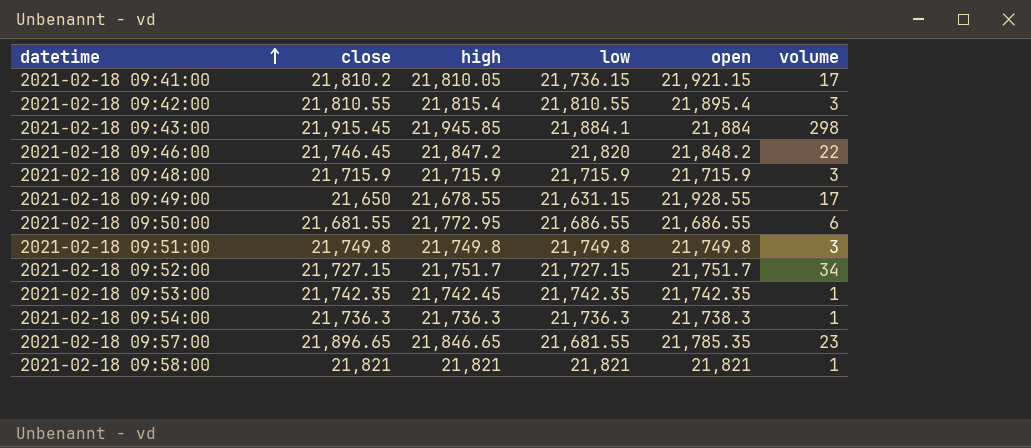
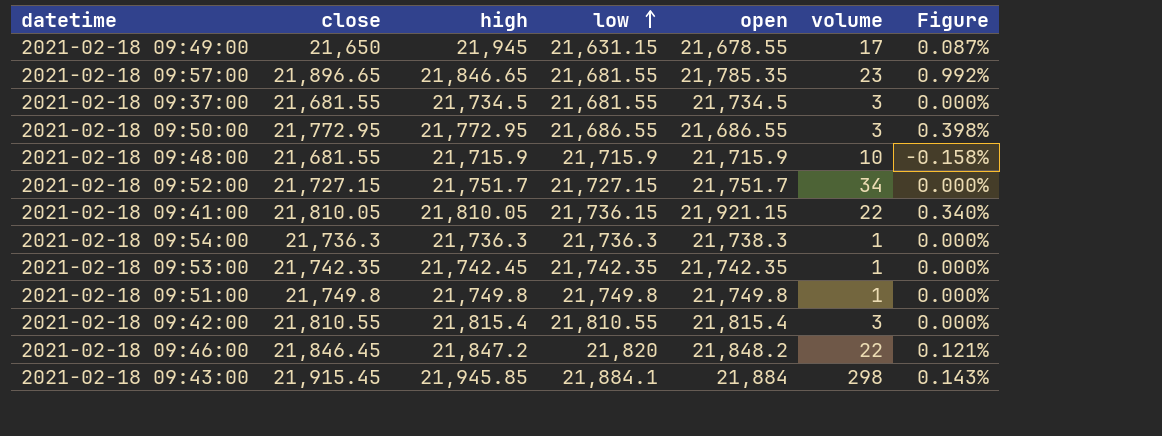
row order: datetime ascending -> low ascending
column Figure | formula: none -> ([close] - [low]) / [low]
row 2021-02-18 09:58:00: 21,821 | 21,821 | 21,821 | 21,821 | 1 -> none
2021-02-18 09:49:00 | high: 21,678.55 -> 21,945
2021-02-18 09:49:00 | open: 21,928.55 -> 21,678.55
row 2021-02-18 09:37:00: none -> 21,681.55 | 21,734.5 | 21,681.55 | 21,734.5 | 3 | 0.000%
2021-02-18 09:50:00 | close: 21,681.55 -> 21,772.95
2021-02-18 09:50:00 | volume: 6 -> 3
2021-02-18 09:48:00 | close: 21,715.9 -> 21,681.55
2021-02-18 09:48:00 | volume: 3 -> 10
2021-02-18 09:41:00 | close: 21,810.2 -> 21,810.05
2021-02-18 09:41:00 | volume: 17 -> 22
2021-02-18 09:51:00 | volume: 3 -> 1
2021-02-18 09:42:00 | open: 21,895.4 -> 21,815.4
2021-02-18 09:46:00 | close: 21,746.45 -> 21,846.45

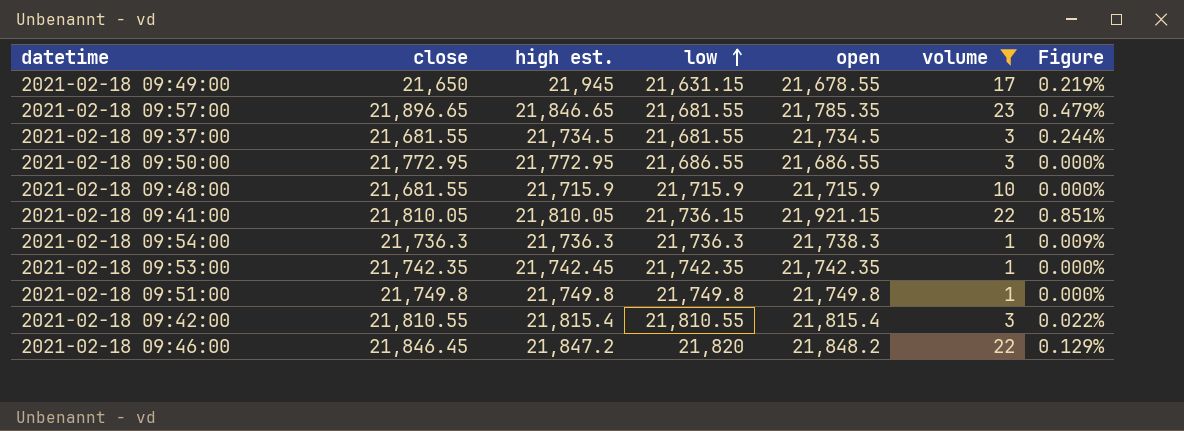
filter: none -> volume <= 23
column name: high -> high est.
column Figure | formula: ([close] - [low]) / [low] -> ([open] - [low]) / [low]

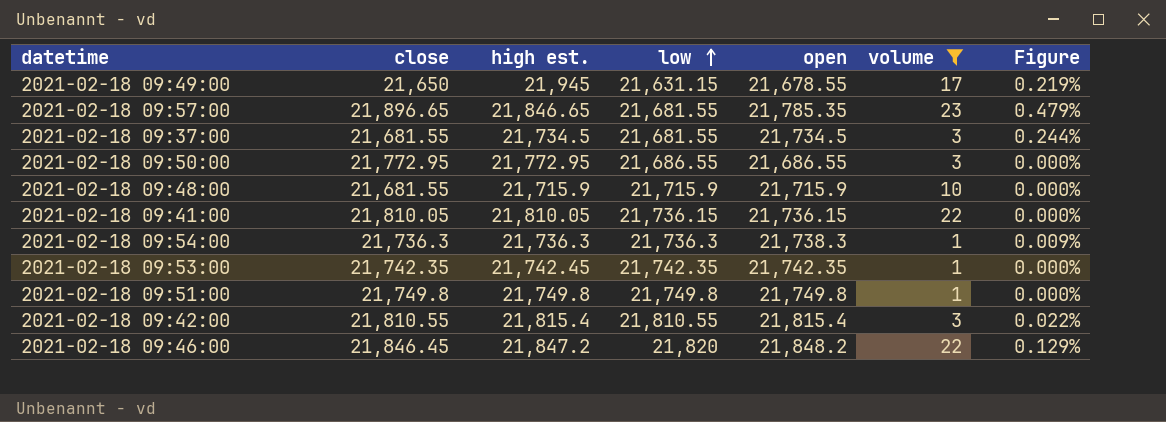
2021-02-18 09:41:00 | open: 21,921.15 -> 21,736.15
2021-02-18 09:41:00 | Figure: 0.851% -> 0.000%

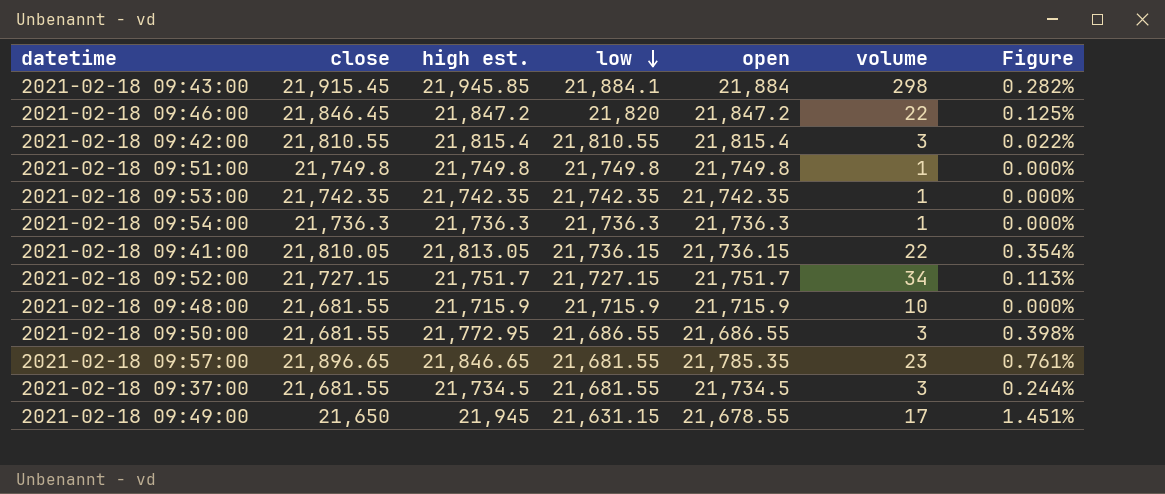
filter: volume <= 23 -> none
row order: low ascending -> low descending
column Figure | formula: ([open] - [low]) / [low] -> ([high est.] - [low]) / [low]
2021-02-18 09:46:00 | open: 21,848.2 -> 21,847.2
2021-02-18 09:53:00 | high est.: 21,742.45 -> 21,742.35
2021-02-18 09:54:00 | open: 21,738.3 -> 21,736.3
2021-02-18 09:41:00 | high est.: 21,810.05 -> 21,813.05
2021-02-18 09:50:00 | close: 21,772.95 -> 21,681.55

